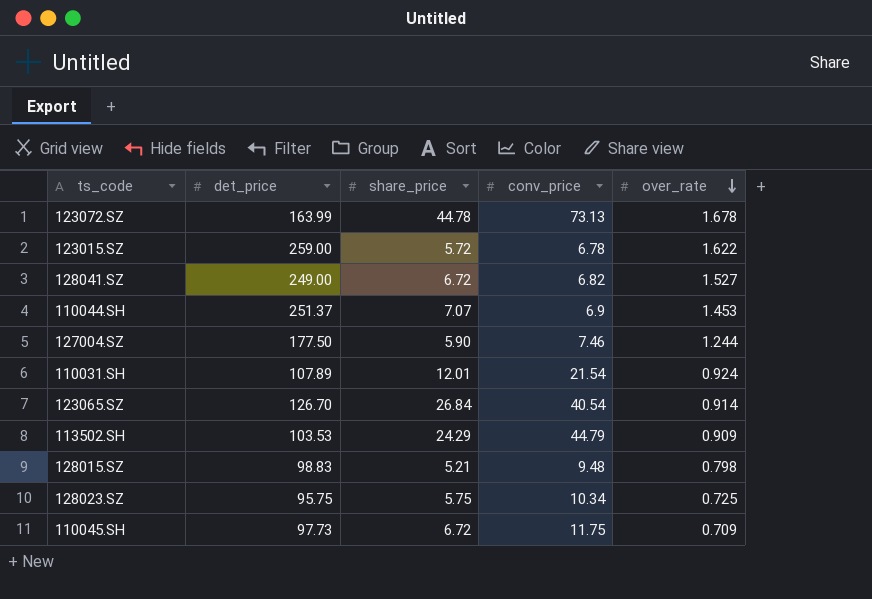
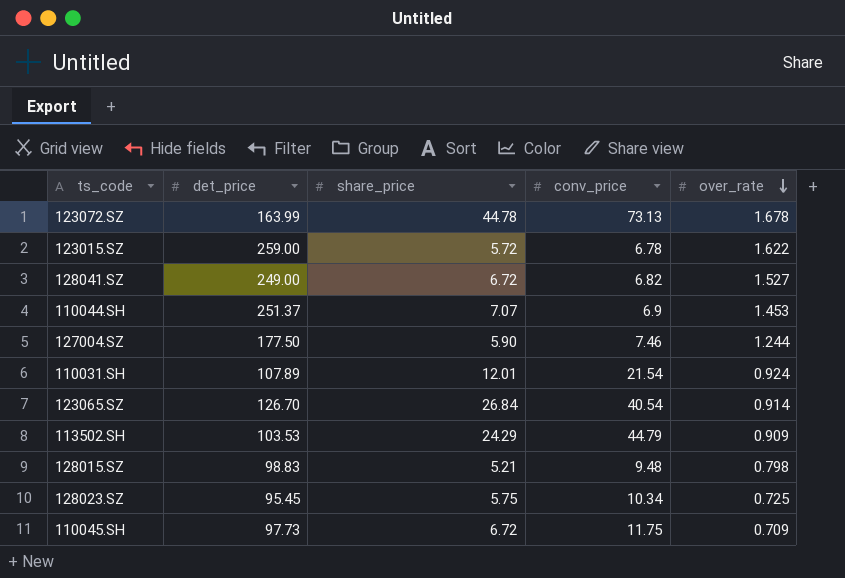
128023.SZ | det_price: 95.75 -> 95.45

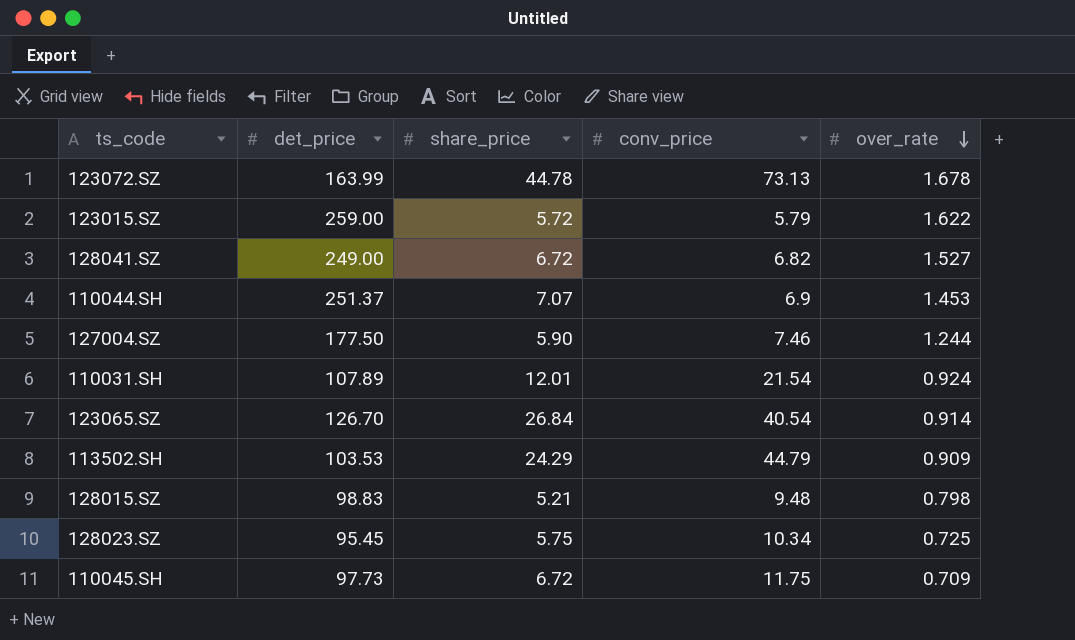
123015.SZ | conv_price: 6.78 -> 5.79

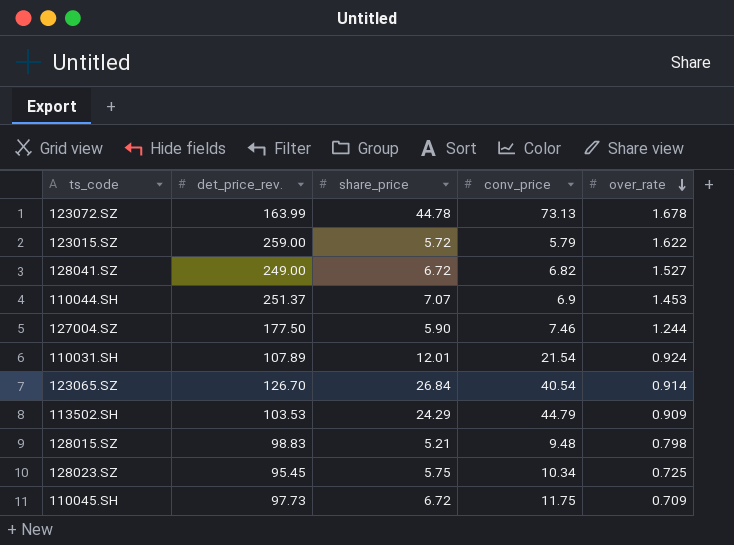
column name: det_price -> det_price_rev.

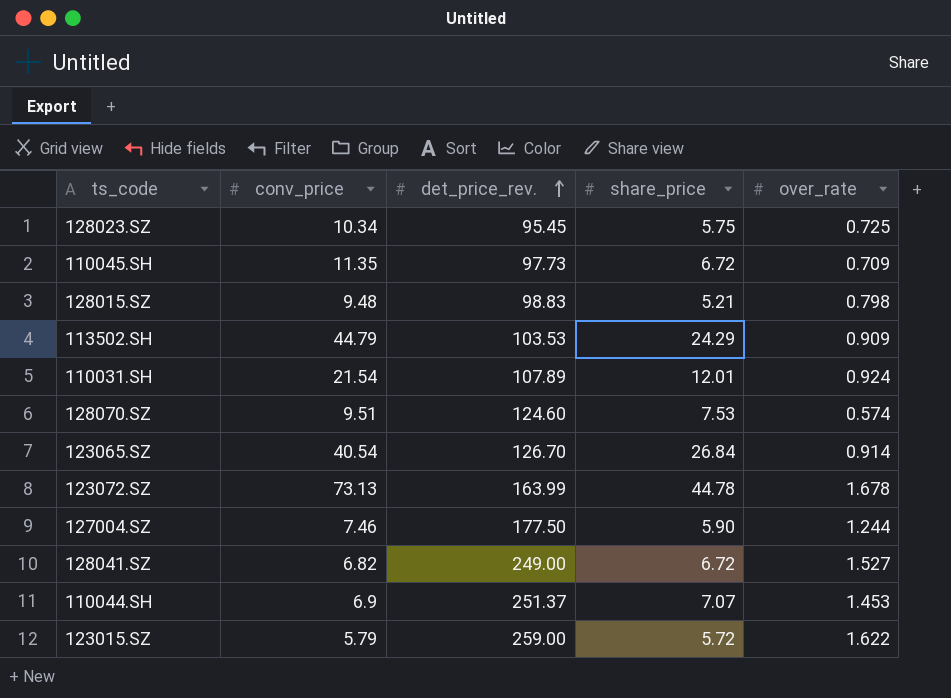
row order: over_rate descending -> det_price_rev. ascending
column conv_price | position: 4 -> 2
110045.SH | conv_price: 11.75 -> 11.35
row 128070.SZ: none -> 9.51 | 124.60 | 7.53 | 0.574

